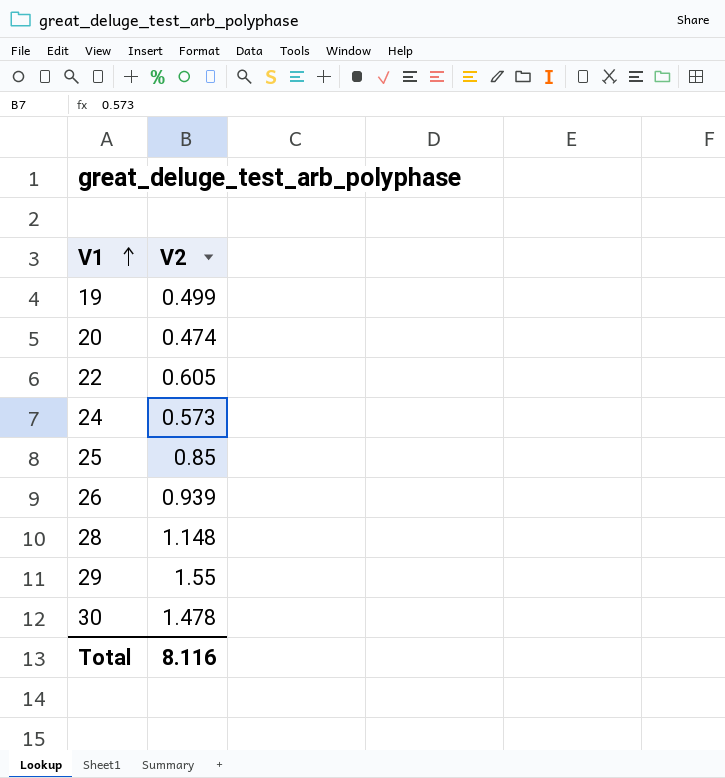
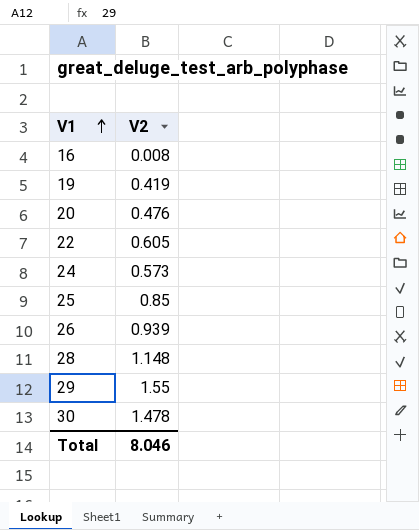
row 16: none -> 0.008
19 | V2: 0.499 -> 0.419
20 | V2: 0.474 -> 0.476
Total | V2: 8.116 -> 8.046

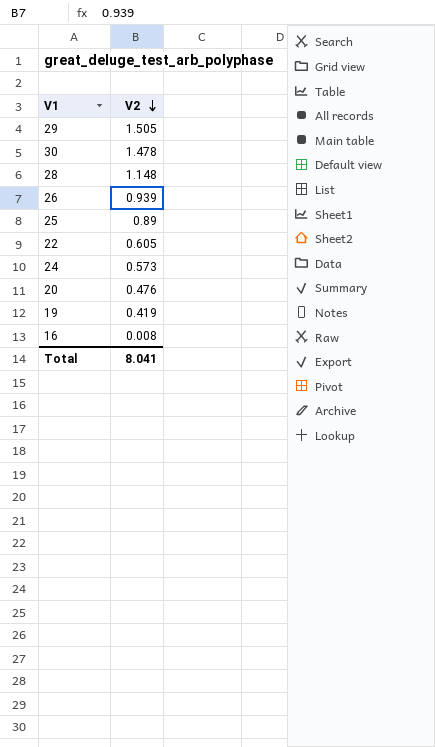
row order: V1 ascending -> V2 descending
29 | V2: 1.55 -> 1.505
25 | V2: 0.85 -> 0.89
Total | V2: 8.046 -> 8.041

